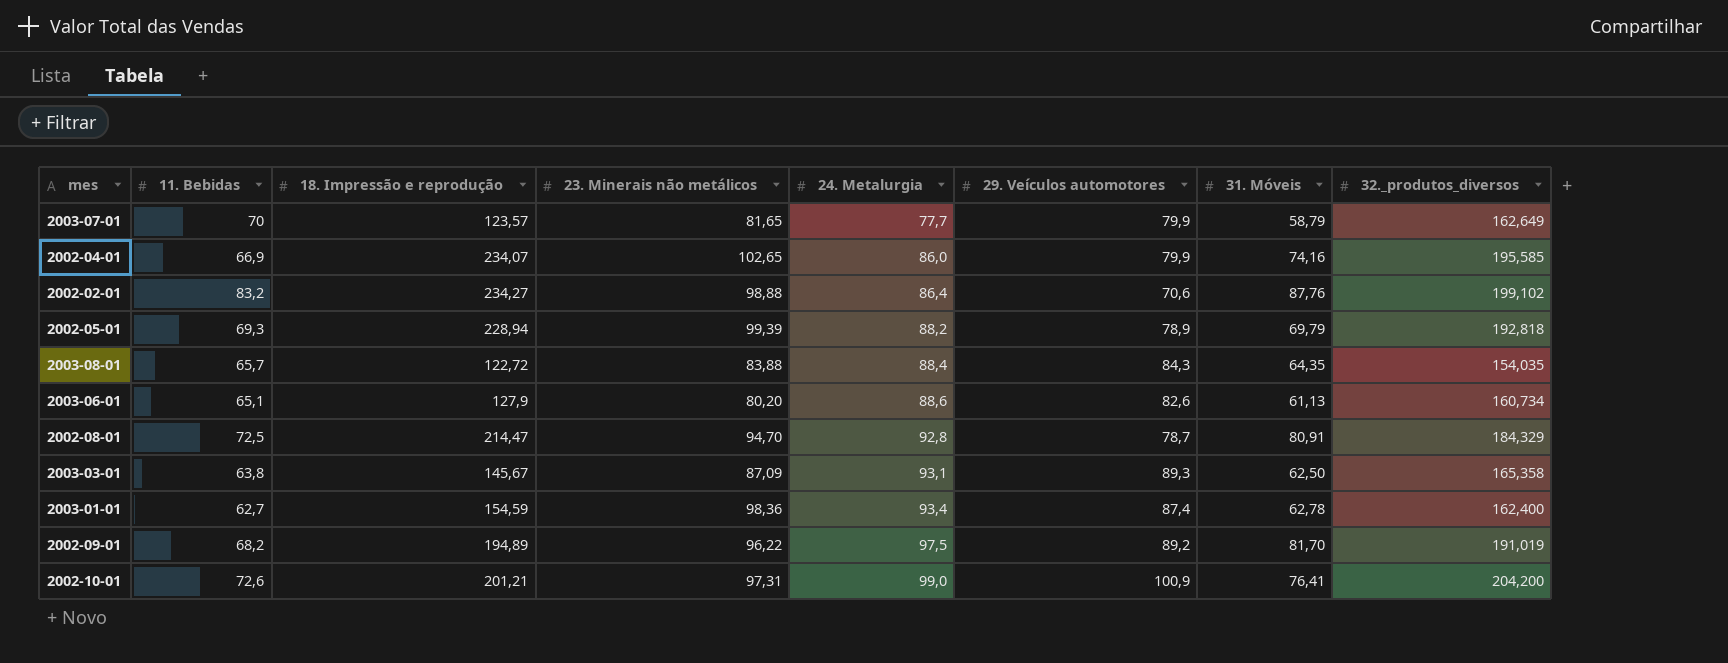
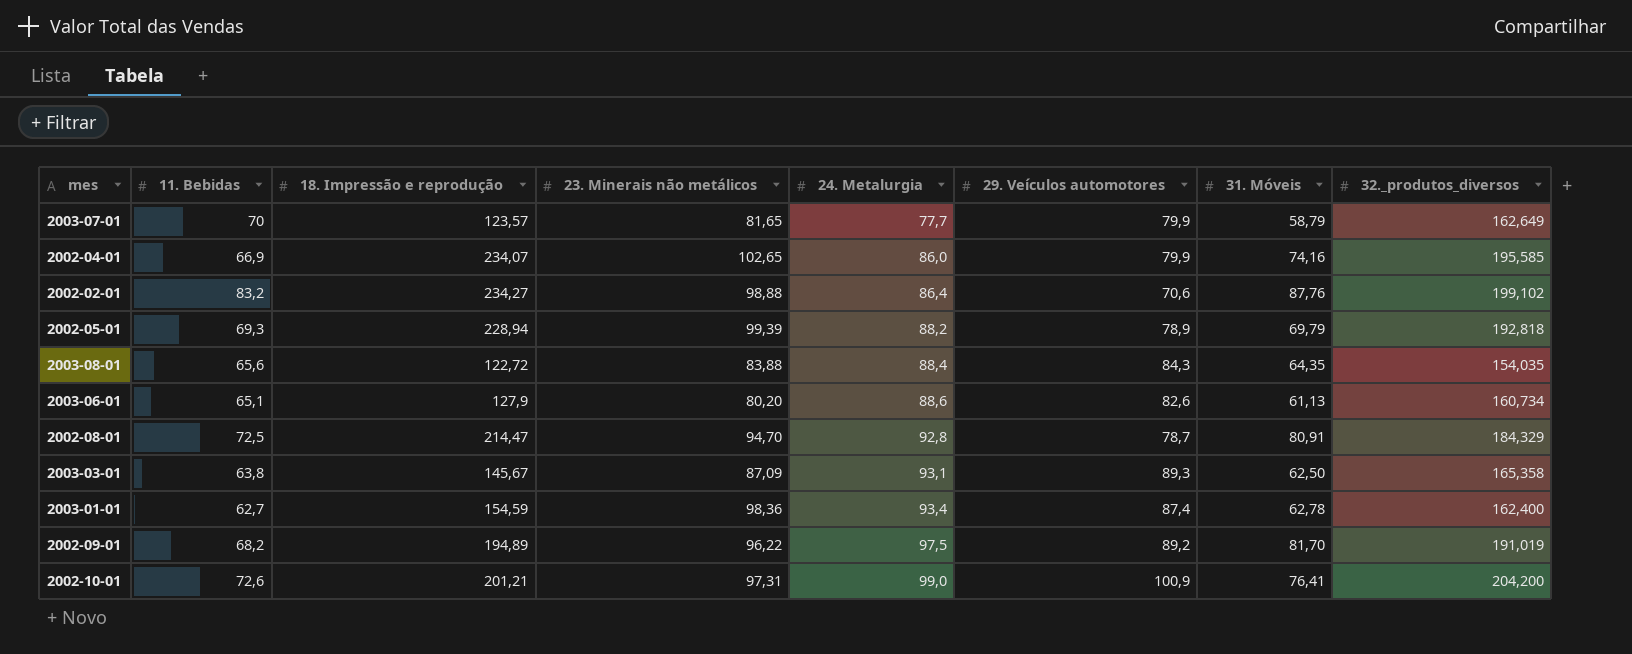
2003-08-01 | 11. Bebidas: 65,7 -> 65,6

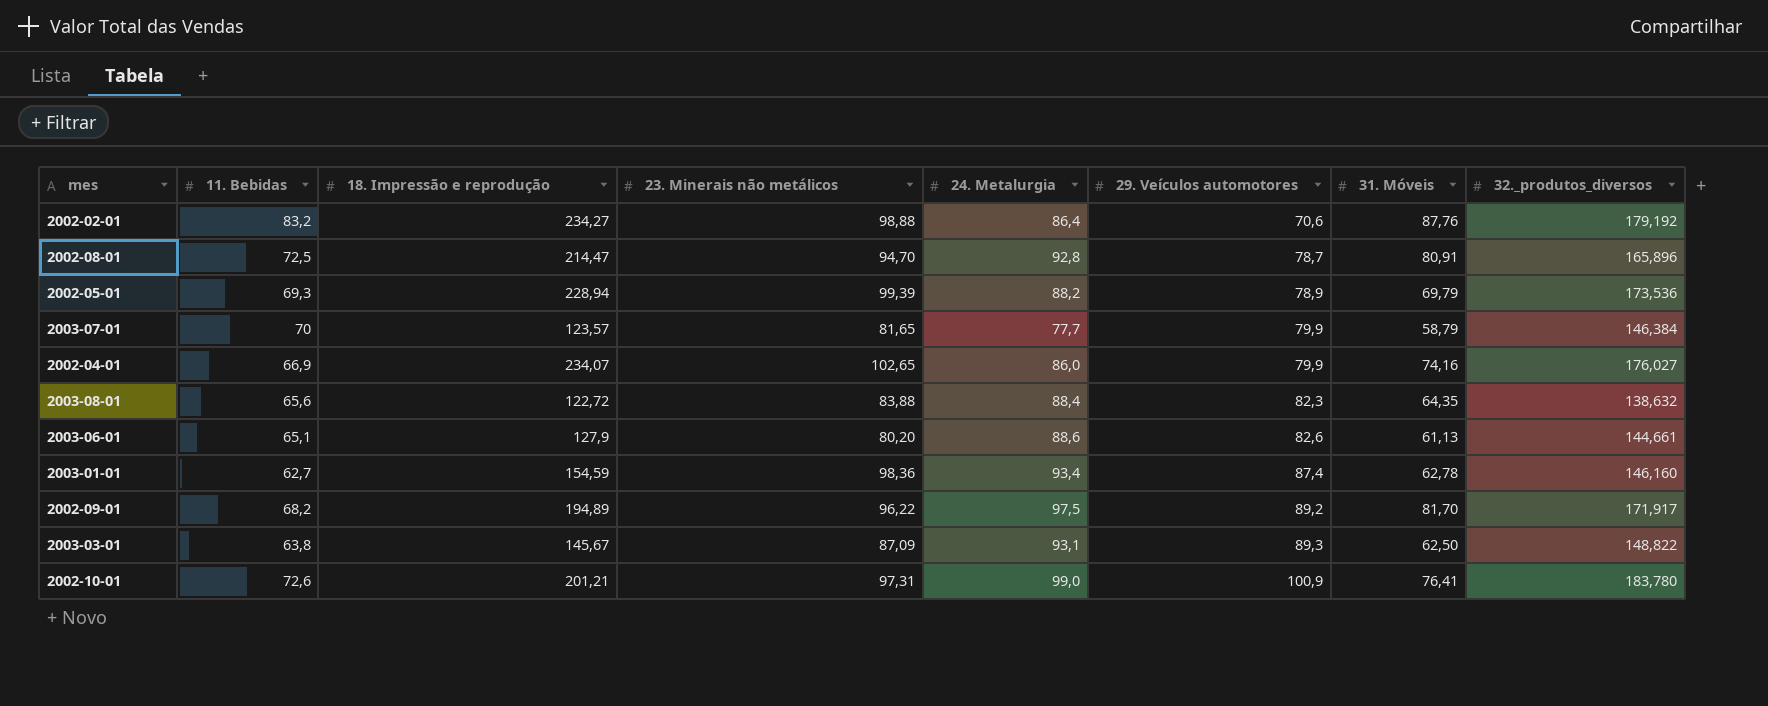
row order: 24. Metalurgia ascending -> 29. Veículos automotores ascending
2002-02-01 | 32._produtos_diversos: 199,102 -> 179,192
2002-08-01 | 32._produtos_diversos: 184,329 -> 165,896
2002-05-01 | 32._produtos_diversos: 192,818 -> 173,536
2003-07-01 | 32._produtos_diversos: 162,649 -> 146,384
2002-04-01 | 32._produtos_diversos: 195,585 -> 176,027
2003-08-01 | 29. Veículos automotores: 84,3 -> 82,3
2003-08-01 | 32._produtos_diversos: 154,035 -> 138,632
2003-06-01 | 32._produtos_diversos: 160,734 -> 144,661
2003-01-01 | 32._produtos_diversos: 162,400 -> 146,160
2002-09-01 | 32._produtos_diversos: 191,019 -> 171,917
2003-03-01 | 32._produtos_diversos: 165,358 -> 148,822
2002-10-01 | 32._produtos_diversos: 204,200 -> 183,780

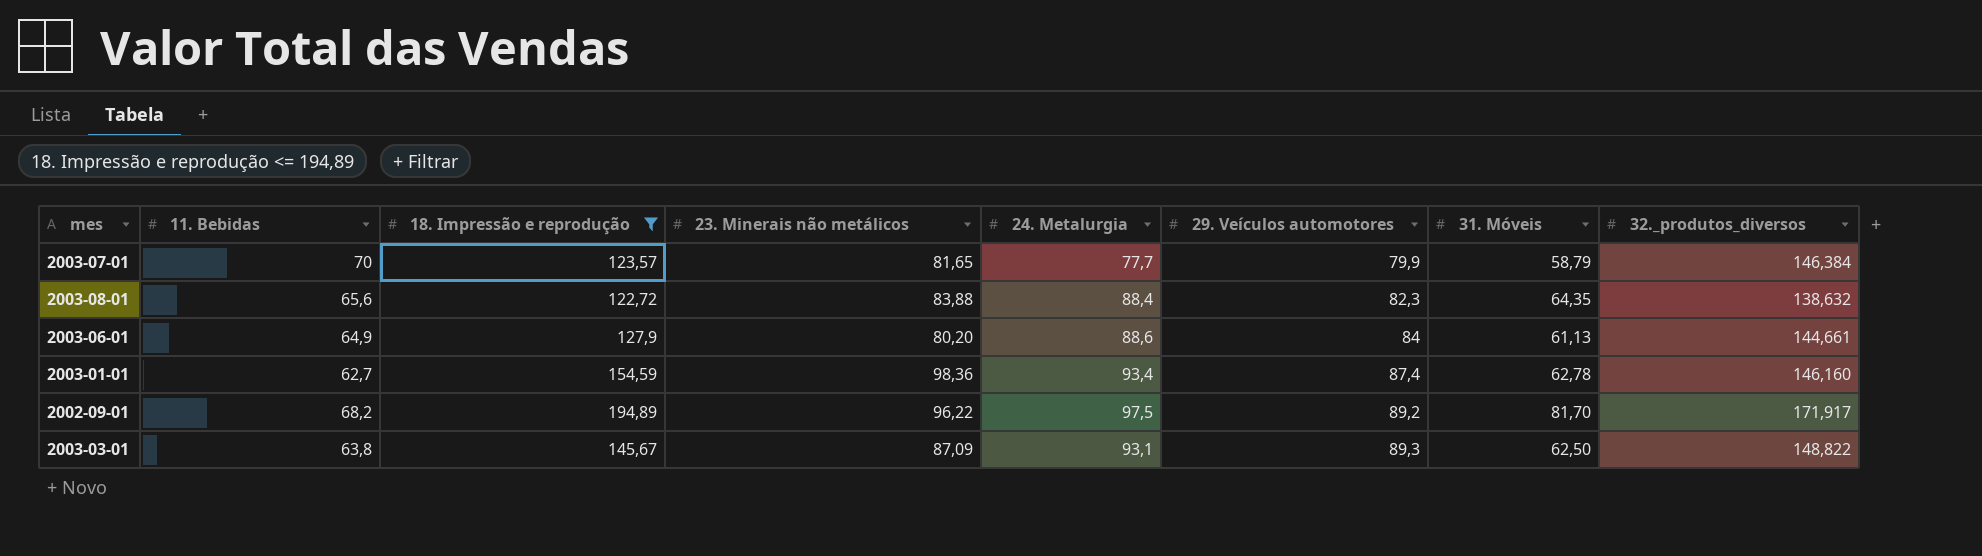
filter: none -> 18. Impressão e reprodução <= 194,89
2003-06-01 | 11. Bebidas: 65,1 -> 64,9
2003-06-01 | 29. Veículos automotores: 82,6 -> 84

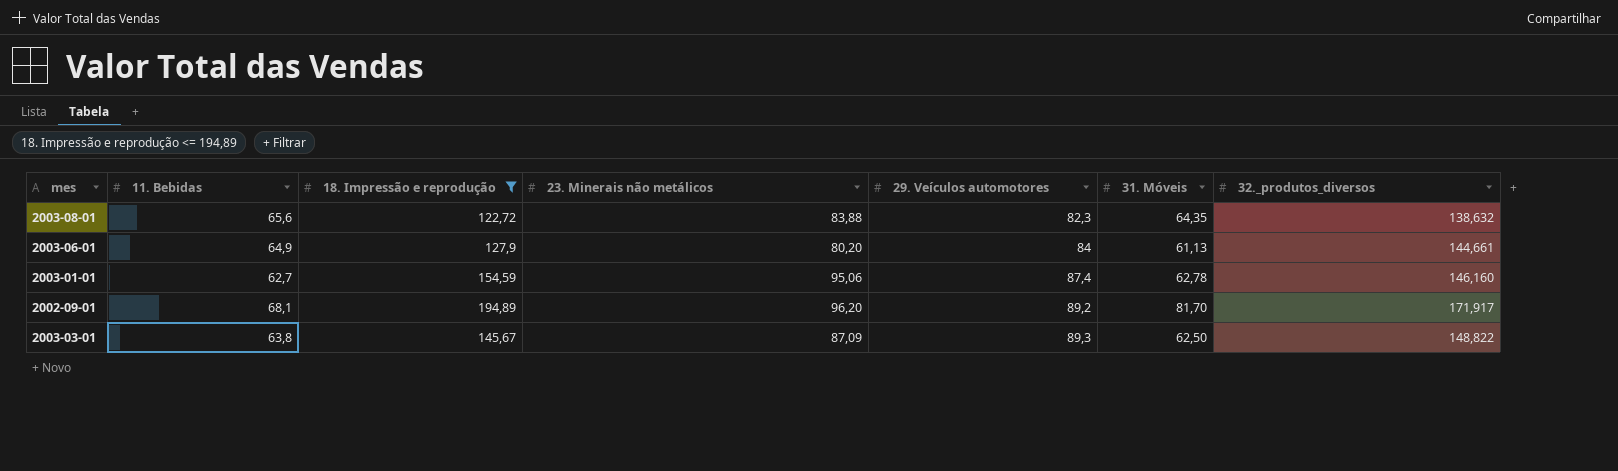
column 24. Metalurgia | position: 5 -> none
row 2003-07-01: 70 | 123,57 | 81,65 | 77,7 | 79,9 | 58,79 | 146,384 -> none
2003-01-01 | 23. Minerais não metálicos: 98,36 -> 95,06
2002-09-01 | 11. Bebidas: 68,2 -> 68,1
2002-09-01 | 23. Minerais não metálicos: 96,22 -> 96,20

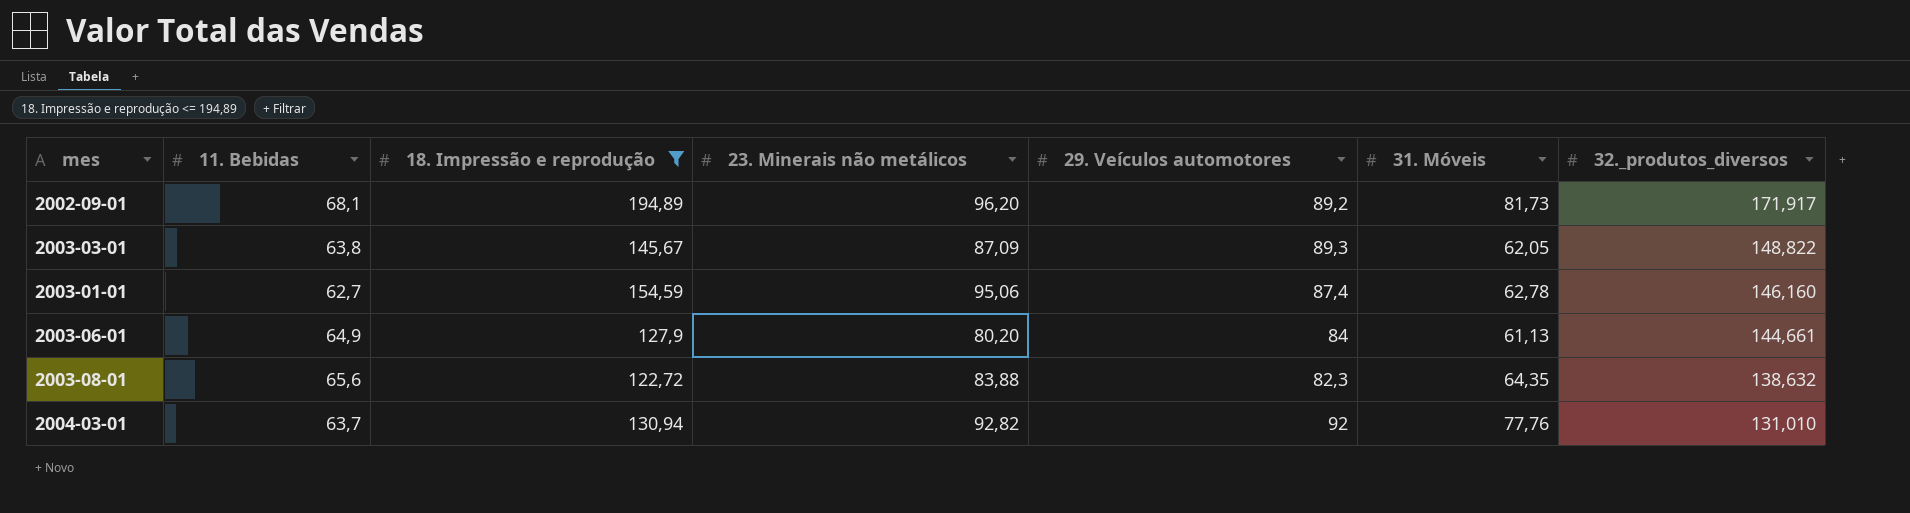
row order: 29. Veículos automotores ascending -> 32._produtos_diversos descending
2002-09-01 | 31. Móveis: 81,70 -> 81,73
2003-03-01 | 31. Móveis: 62,50 -> 62,05
row 2004-03-01: none -> 63,7 | 130,94 | 92,82 | 92 | 77,76 | 131,010

